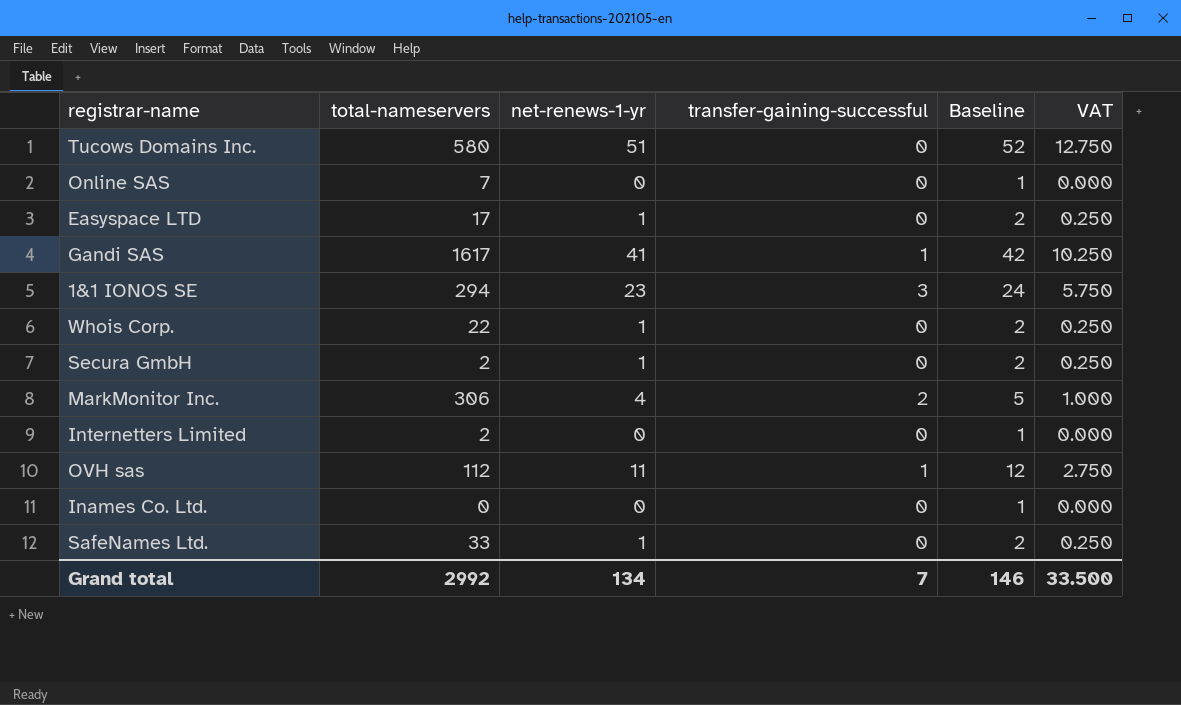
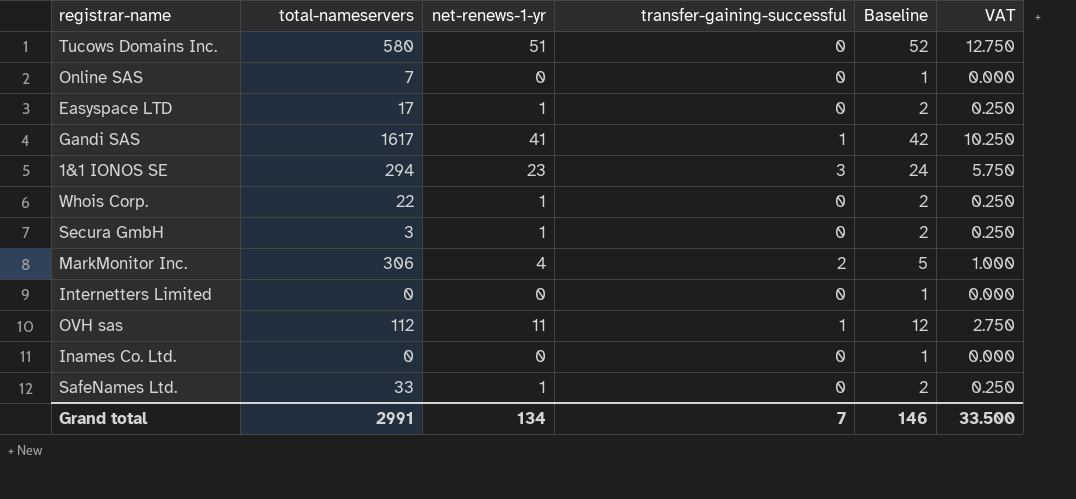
Secura GmbH | total-nameservers: 2 -> 3
Internetters Limited | total-nameservers: 2 -> 0
Grand total | total-nameservers: 2992 -> 2991

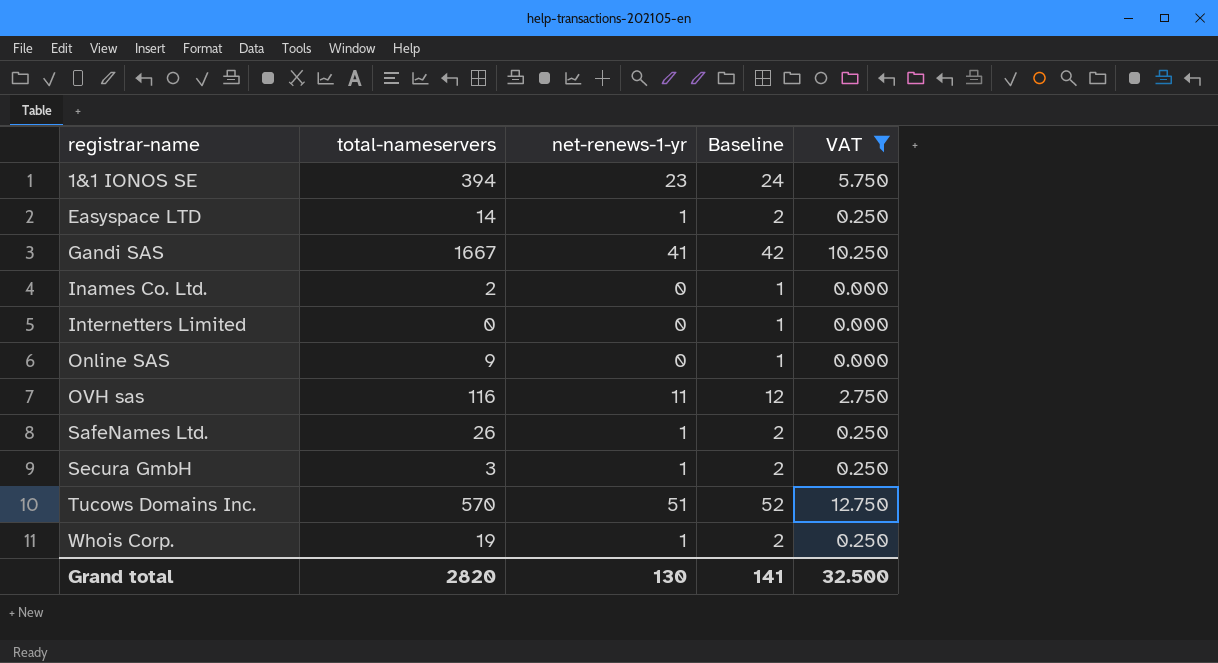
filter: none -> VAT != 1.000
row order: none -> registrar-name ascending
column transfer-gaining-successful | position: 4 -> none
1&1 IONOS SE | total-nameservers: 294 -> 394
Easyspace LTD | total-nameservers: 17 -> 14
Gandi SAS | total-nameservers: 1617 -> 1667
Inames Co. Ltd. | total-nameservers: 0 -> 2
Online SAS | total-nameservers: 7 -> 9
OVH sas | total-nameservers: 112 -> 116
SafeNames Ltd. | total-nameservers: 33 -> 26
Tucows Domains Inc. | total-nameservers: 580 -> 570
Whois Corp. | total-nameservers: 22 -> 19
Grand total | total-nameservers: 2991 -> 2820
Grand total | net-renews-1-yr: 134 -> 130
Grand total | Baseline: 146 -> 141
Grand total | VAT: 33.500 -> 32.500

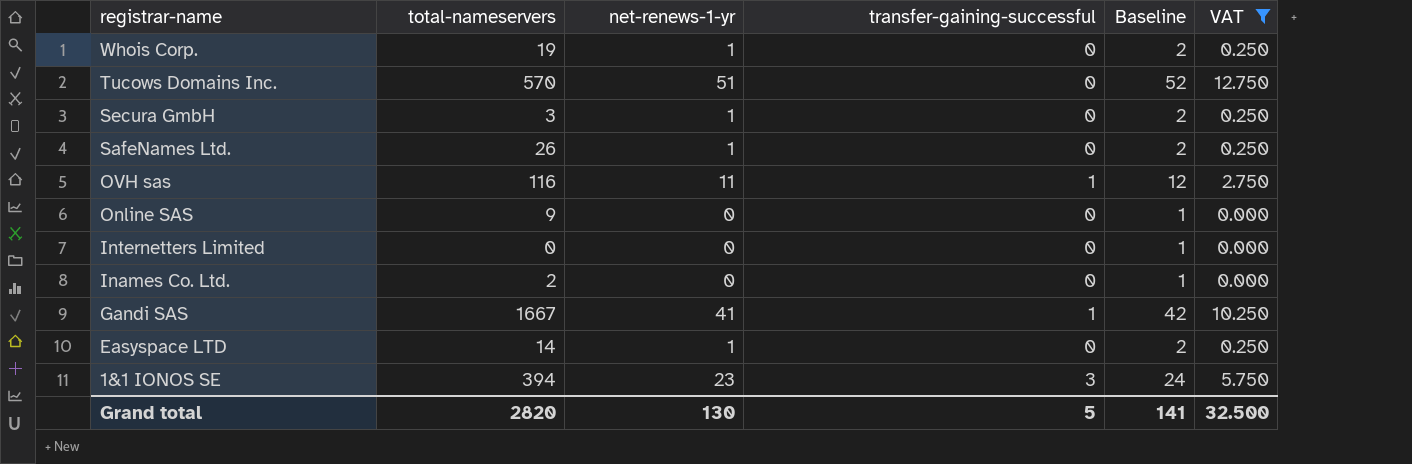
row order: registrar-name ascending -> registrar-name descending
column transfer-gaining-successful | position: none -> 4

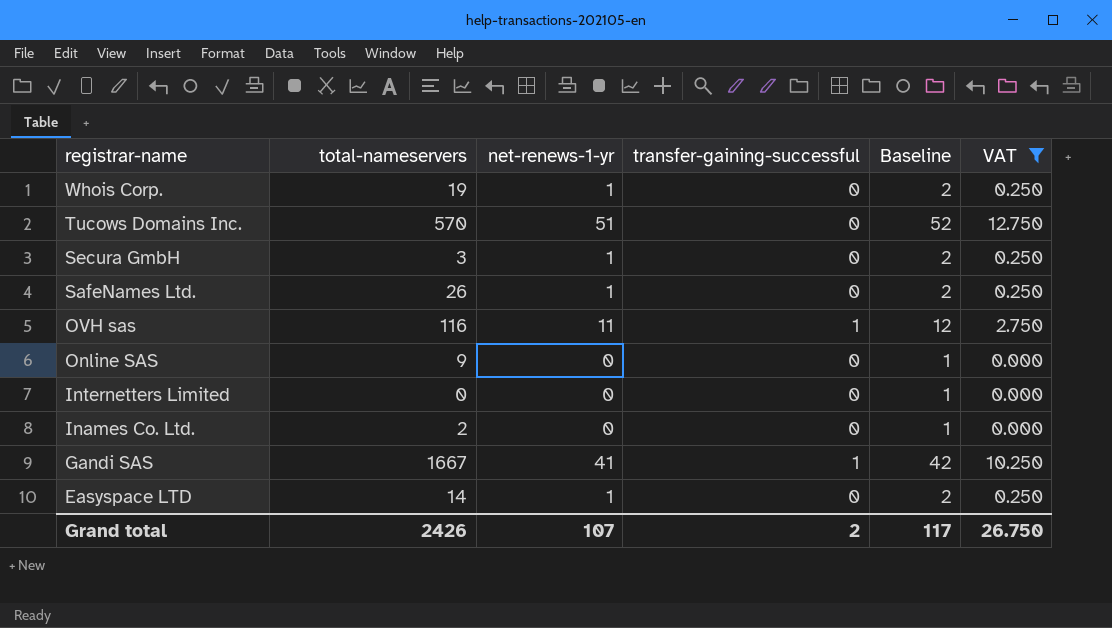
row 1&1 IONOS SE: 394 | 23 | 3 | 24 | 5.750 -> none
Grand total | total-nameservers: 2820 -> 2426
Grand total | net-renews-1-yr: 130 -> 107
Grand total | transfer-gaining-successful: 5 -> 2
Grand total | Baseline: 141 -> 117
Grand total | VAT: 32.500 -> 26.750

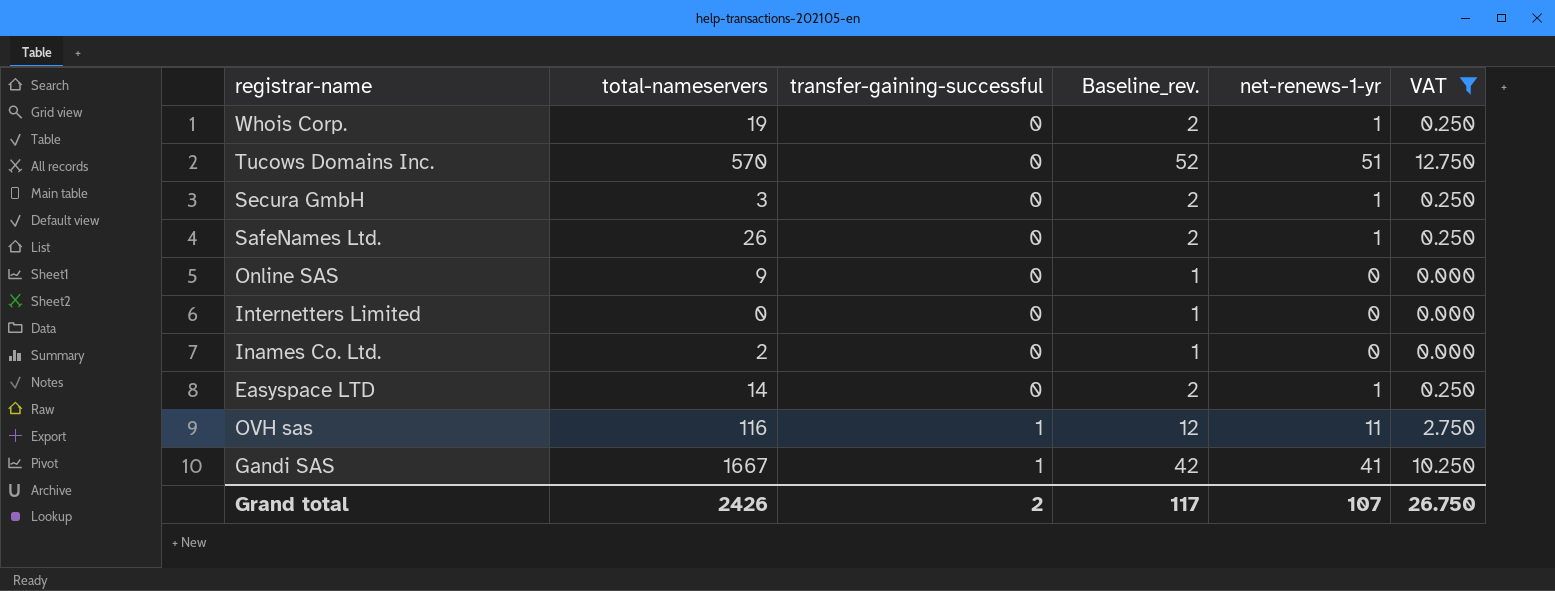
row order: registrar-name descending -> transfer-gaining-successful ascending
column name: Baseline -> Baseline_rev.
column net-renews-1-yr | position: 3 -> 5

